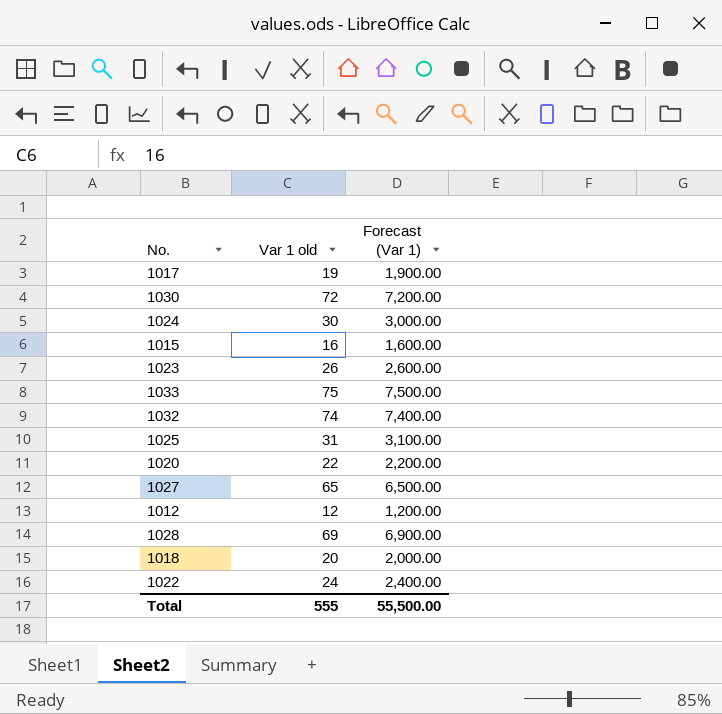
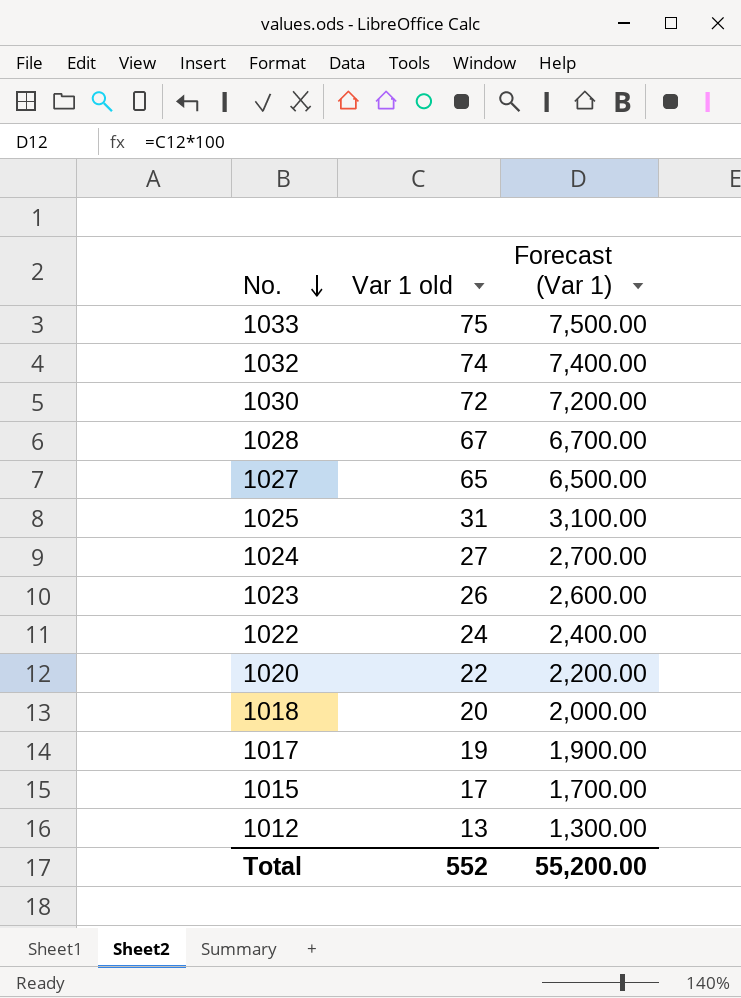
row order: none -> No. descending
1028 | Var 1 old: 69 -> 67
1028 | Forecast (Var 1): 6,900.00 -> 6,700.00
1024 | Var 1 old: 30 -> 27
1024 | Forecast (Var 1): 3,000.00 -> 2,700.00
1015 | Var 1 old: 16 -> 17
1015 | Forecast (Var 1): 1,600.00 -> 1,700.00
1012 | Var 1 old: 12 -> 13
1012 | Forecast (Var 1): 1,200.00 -> 1,300.00
Total | Var 1 old: 555 -> 552
Total | Forecast (Var 1): 55,500.00 -> 55,200.00

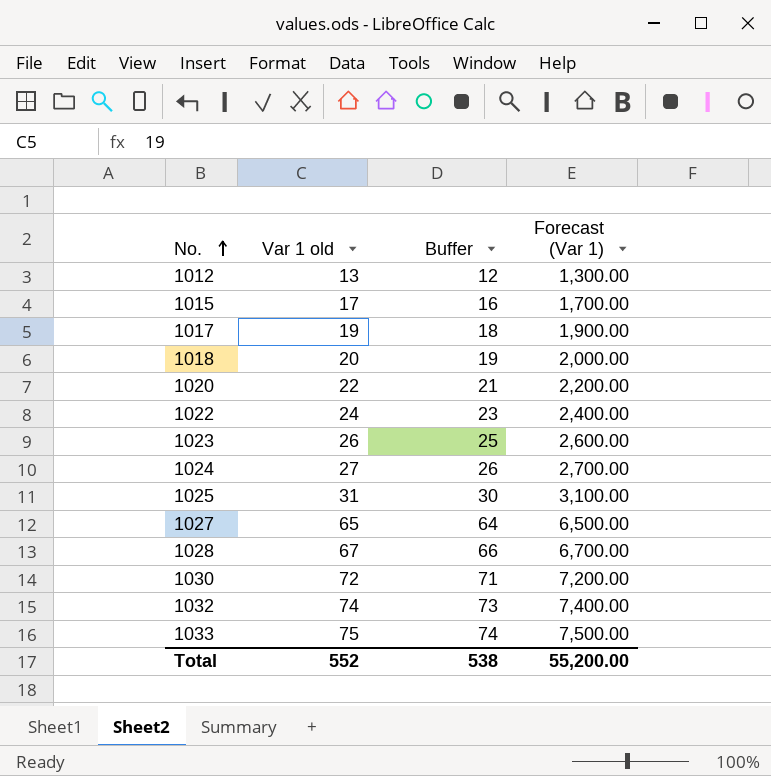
row order: No. descending -> No. ascending
column Buffer | formula: none -> [Var 1 old] - 1

